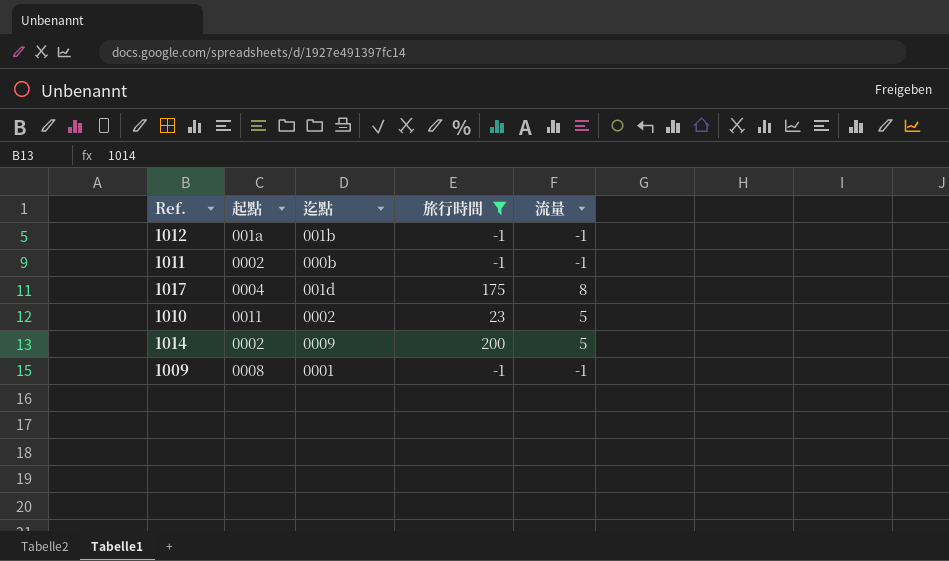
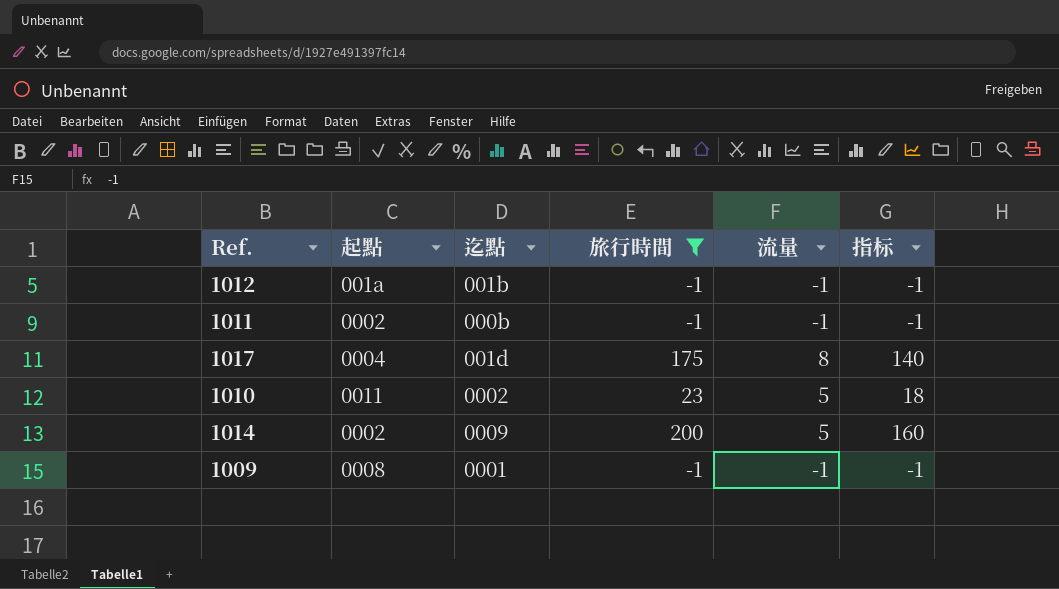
column 指标 | formula: none -> [旅行時間] * 0.8

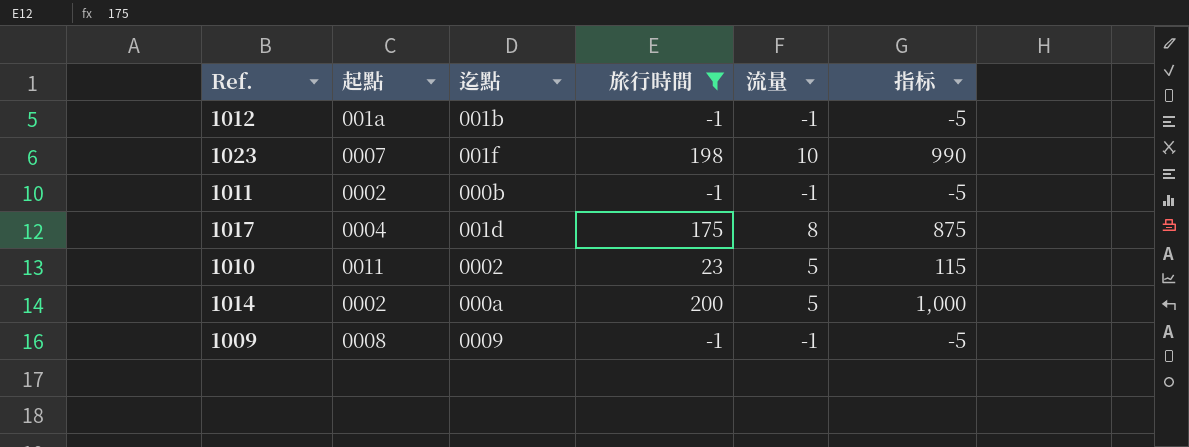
column 指标 | formula: [旅行時間] * 0.8 -> [旅行時間] * 5
row 1023: none -> 0007 | 001f | 198 | 10 | 990
1014 | 迄點: 0009 -> 000a
1009 | 迄點: 0001 -> 0009

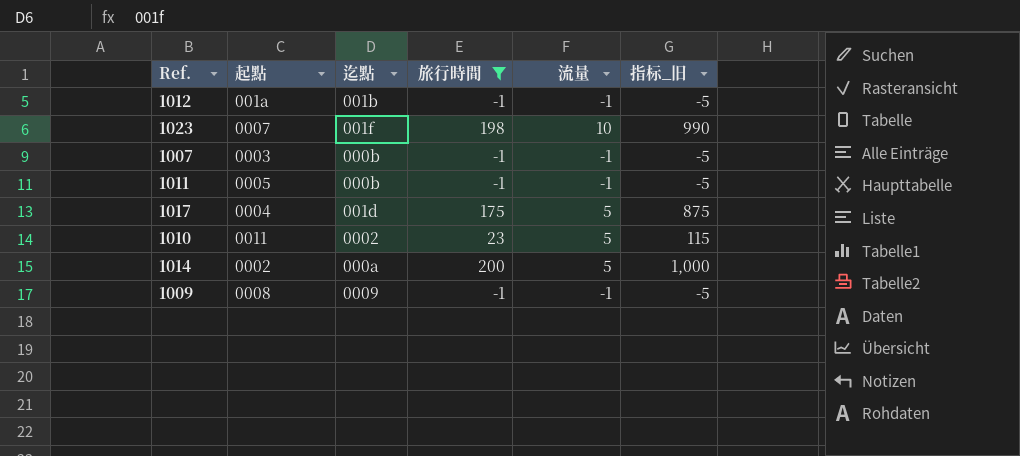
column name: 指标 -> 指标_旧
row 1007: none -> 0003 | 000b | -1 | -1 | -5
1011 | 起點: 0002 -> 0005
1017 | 流量: 8 -> 5

